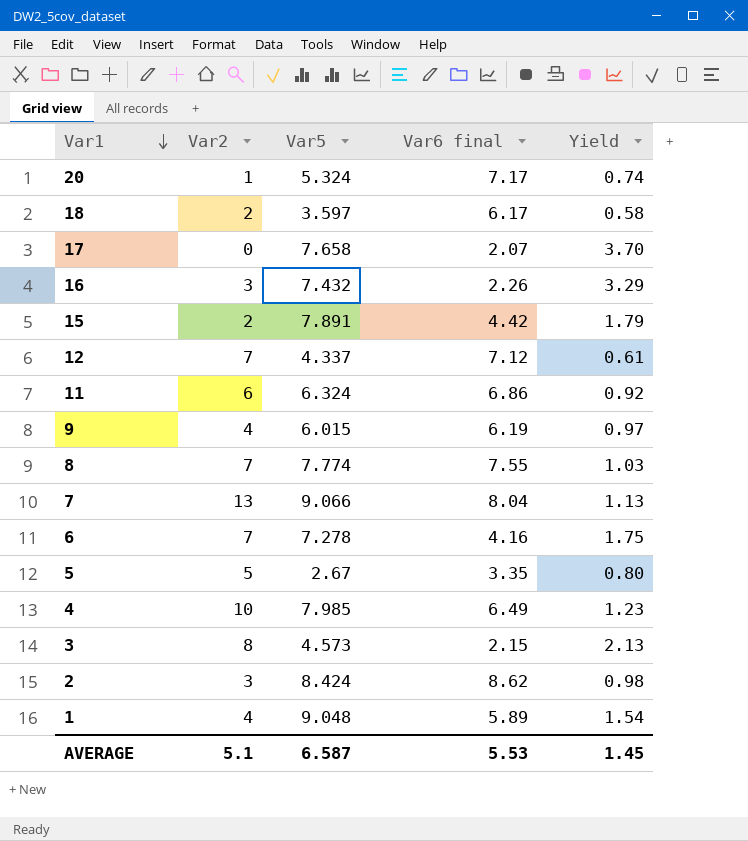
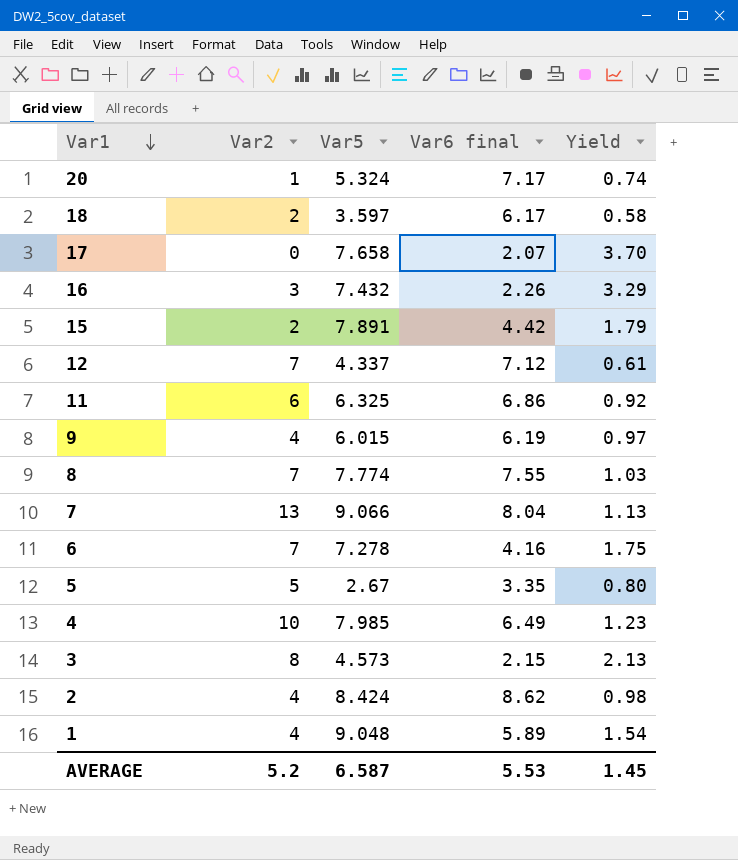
11 | Var5: 6.324 -> 6.325
2 | Var2: 3 -> 4
AVERAGE | Var2: 5.1 -> 5.2

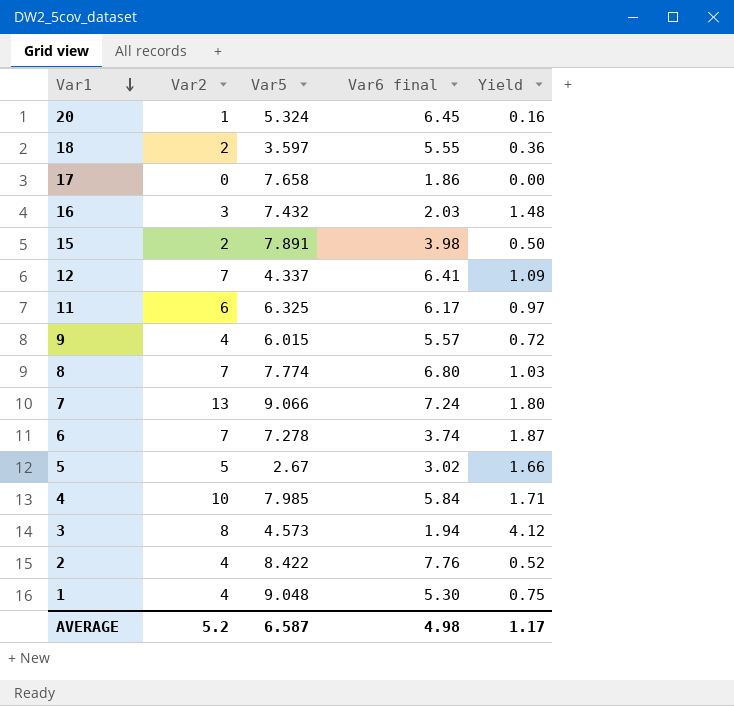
column Yield | formula: [Var5] / [Var6 final] -> [Var2] / [Var6 final]
20 | Var6 final: 7.17 -> 6.45
18 | Var6 final: 6.17 -> 5.55
17 | Var6 final: 2.07 -> 1.86
16 | Var6 final: 2.26 -> 2.03
15 | Var6 final: 4.42 -> 3.98
12 | Var6 final: 7.12 -> 6.41
11 | Var6 final: 6.86 -> 6.17
9 | Var6 final: 6.19 -> 5.57
8 | Var6 final: 7.55 -> 6.80
7 | Var6 final: 8.04 -> 7.24
6 | Var6 final: 4.16 -> 3.74
5 | Var6 final: 3.35 -> 3.02
4 | Var6 final: 6.49 -> 5.84
3 | Var6 final: 2.15 -> 1.94
2 | Var5: 8.424 -> 8.422
2 | Var6 final: 8.62 -> 7.76
1 | Var6 final: 5.89 -> 5.30
AVERAGE | Var6 final: 5.53 -> 4.98
AVERAGE | Yield: 1.45 -> 1.17

